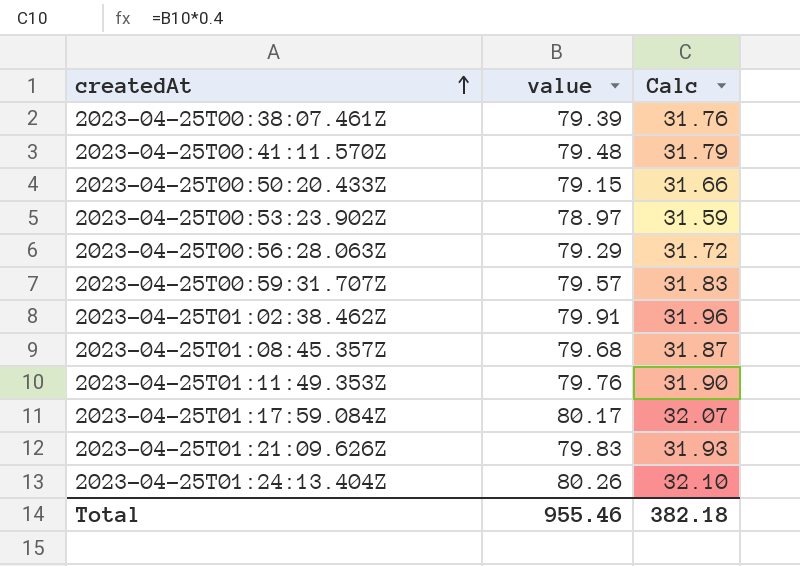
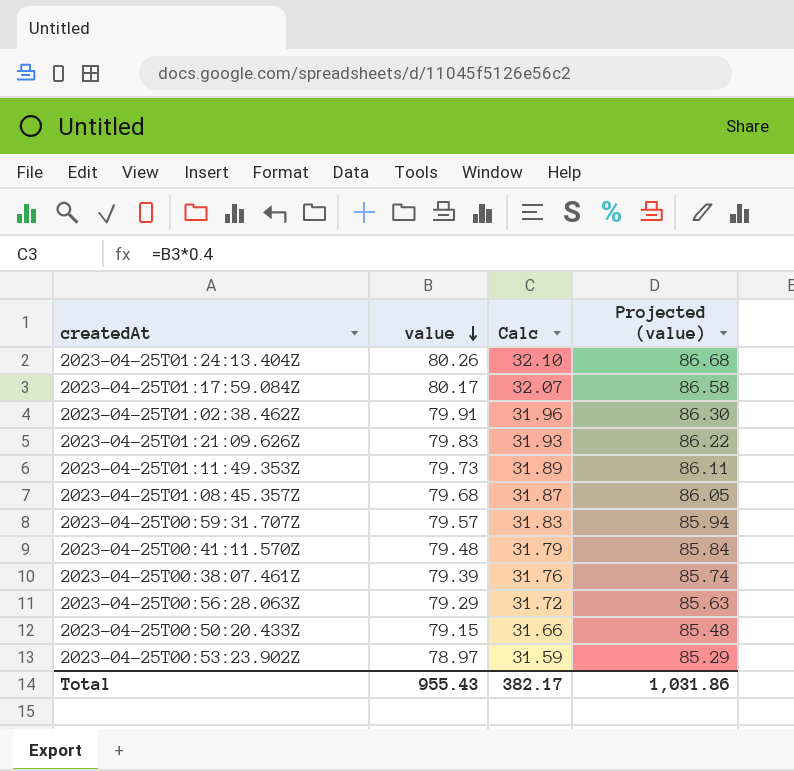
row order: createdAt ascending -> value descending
column Projected (value) | formula: none -> [value] * 1.08
2023-04-25T01:11:49.353Z | value: 79.76 -> 79.73
2023-04-25T01:11:49.353Z | Calc: 31.90 -> 31.89
Total | value: 955.46 -> 955.43
Total | Calc: 382.18 -> 382.17

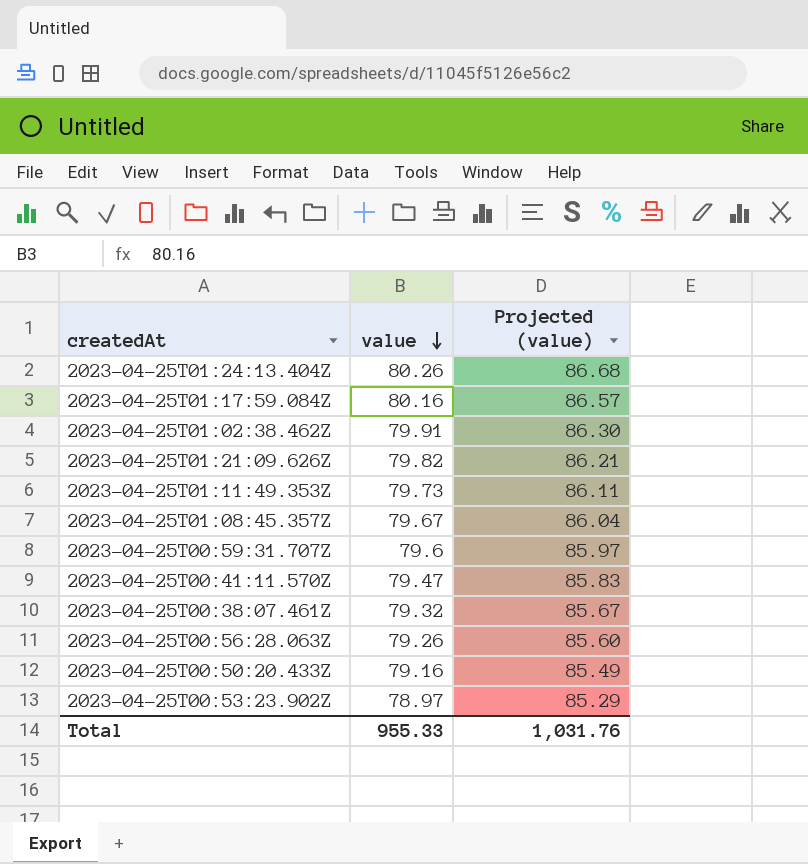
column Calc | formula: [value] * 0.4 -> none
2023-04-25T01:17:59.084Z | value: 80.17 -> 80.16
2023-04-25T01:17:59.084Z | Projected (value): 86.58 -> 86.57
2023-04-25T01:21:09.626Z | value: 79.83 -> 79.82
2023-04-25T01:21:09.626Z | Projected (value): 86.22 -> 86.21
2023-04-25T01:08:45.357Z | value: 79.68 -> 79.67
2023-04-25T01:08:45.357Z | Projected (value): 86.05 -> 86.04
2023-04-25T00:59:31.707Z | value: 79.57 -> 79.6
2023-04-25T00:59:31.707Z | Projected (value): 85.94 -> 85.97
2023-04-25T00:41:11.570Z | value: 79.48 -> 79.47
2023-04-25T00:41:11.570Z | Projected (value): 85.84 -> 85.83
2023-04-25T00:38:07.461Z | value: 79.39 -> 79.32
2023-04-25T00:38:07.461Z | Projected (value): 85.74 -> 85.67
2023-04-25T00:56:28.063Z | value: 79.29 -> 79.26
2023-04-25T00:56:28.063Z | Projected (value): 85.63 -> 85.60
2023-04-25T00:50:20.433Z | value: 79.15 -> 79.16
2023-04-25T00:50:20.433Z | Projected (value): 85.48 -> 85.49
Total | value: 955.43 -> 955.33
Total | Projected (value): 1,031.86 -> 1,031.76

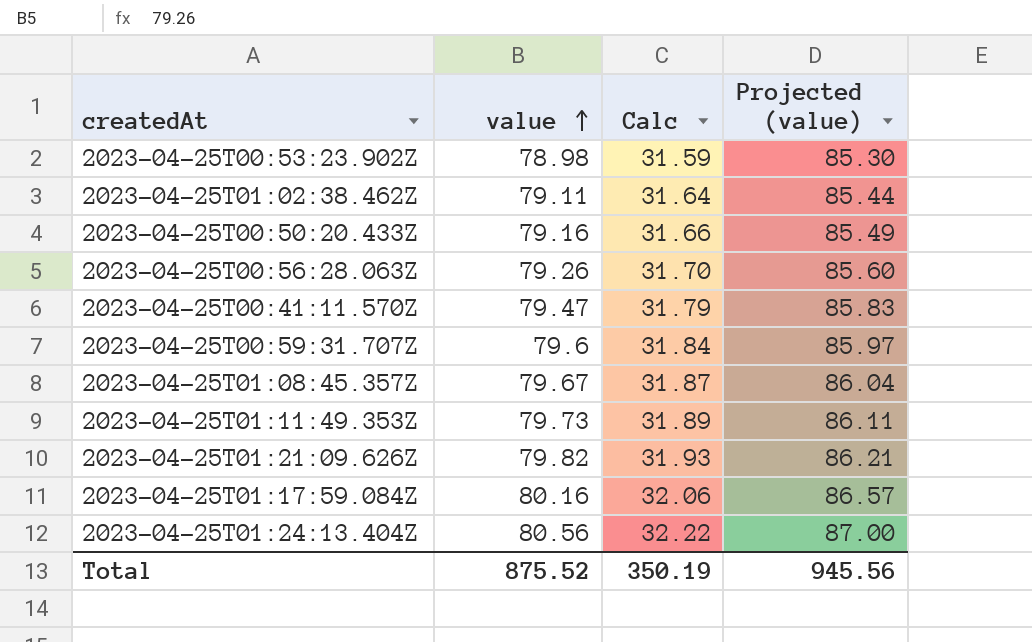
row order: value descending -> value ascending
column Calc | formula: none -> [value] * 0.4
row 2023-04-25T00:38:07.461Z: 79.32 | 85.67 -> none
2023-04-25T00:53:23.902Z | value: 78.97 -> 78.98
2023-04-25T00:53:23.902Z | Projected (value): 85.29 -> 85.30
2023-04-25T01:02:38.462Z | value: 79.91 -> 79.11
2023-04-25T01:02:38.462Z | Projected (value): 86.30 -> 85.44
2023-04-25T01:24:13.404Z | value: 80.26 -> 80.56
2023-04-25T01:24:13.404Z | Projected (value): 86.68 -> 87.00
Total | value: 955.33 -> 875.52
Total | Projected (value): 1,031.76 -> 945.56

